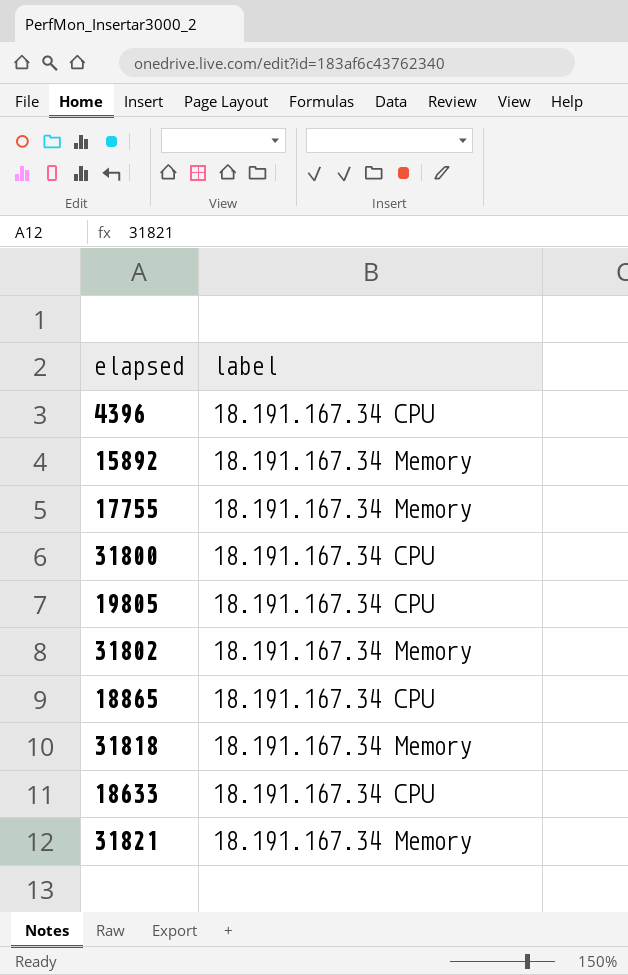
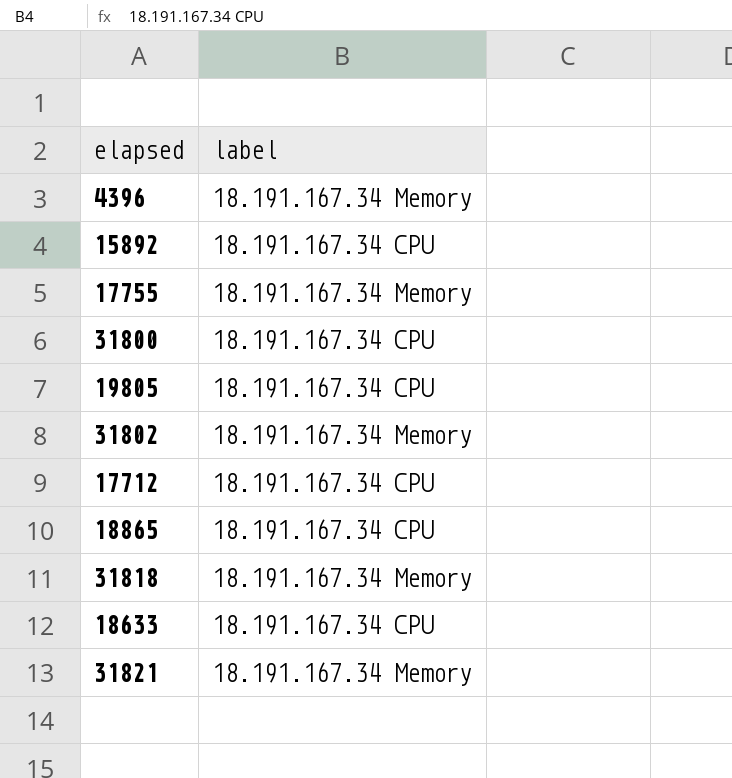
4396 | label: 18.191.167.34 CPU -> 18.191.167.34 Memory
15892 | label: 18.191.167.34 Memory -> 18.191.167.34 CPU
row 17712: none -> 18.191.167.34 CPU

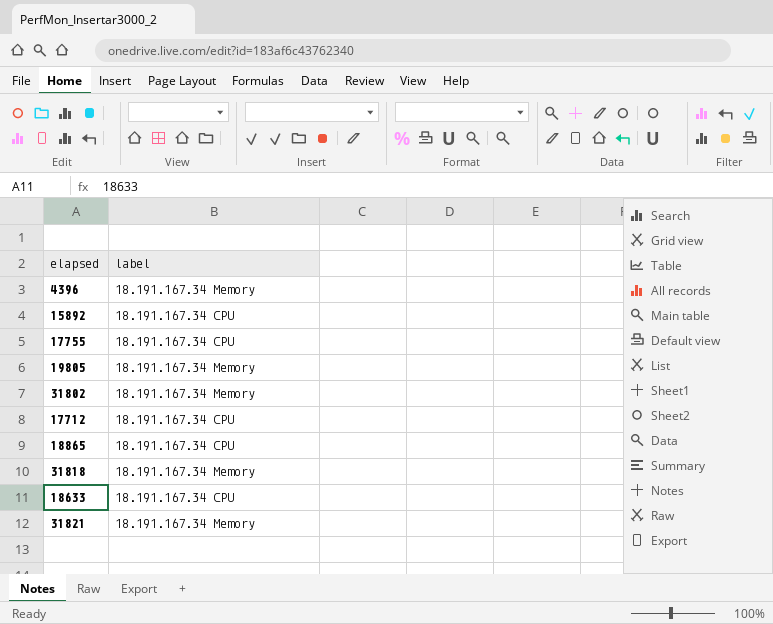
row 31800: 18.191.167.34 CPU -> none
17755 | label: 18.191.167.34 Memory -> 18.191.167.34 CPU
19805 | label: 18.191.167.34 CPU -> 18.191.167.34 Memory

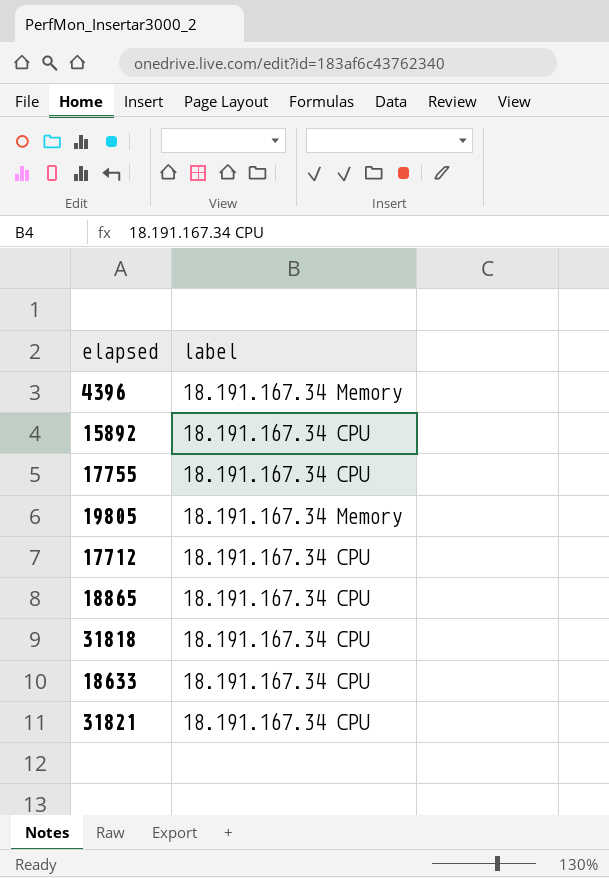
row 31802: 18.191.167.34 Memory -> none
31818 | label: 18.191.167.34 Memory -> 18.191.167.34 CPU
31821 | label: 18.191.167.34 Memory -> 18.191.167.34 CPU

